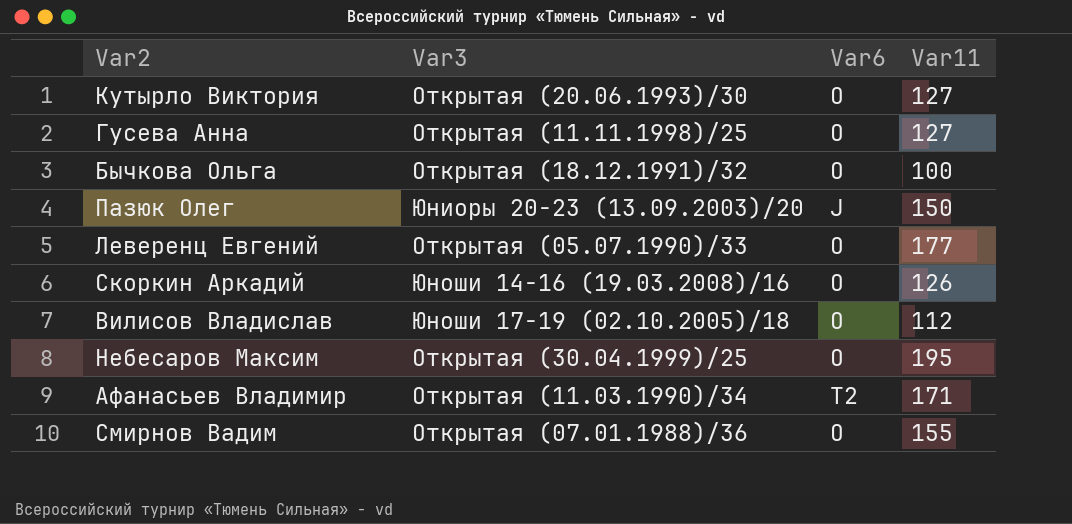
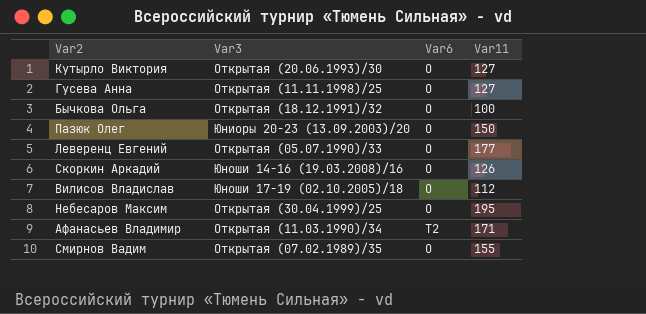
Пазюк Олег | Var6: J -> O
Смирнов Вадим | Var3: Открытая (07.01.1988)/36 -> Открытая (07.02.1989)/35

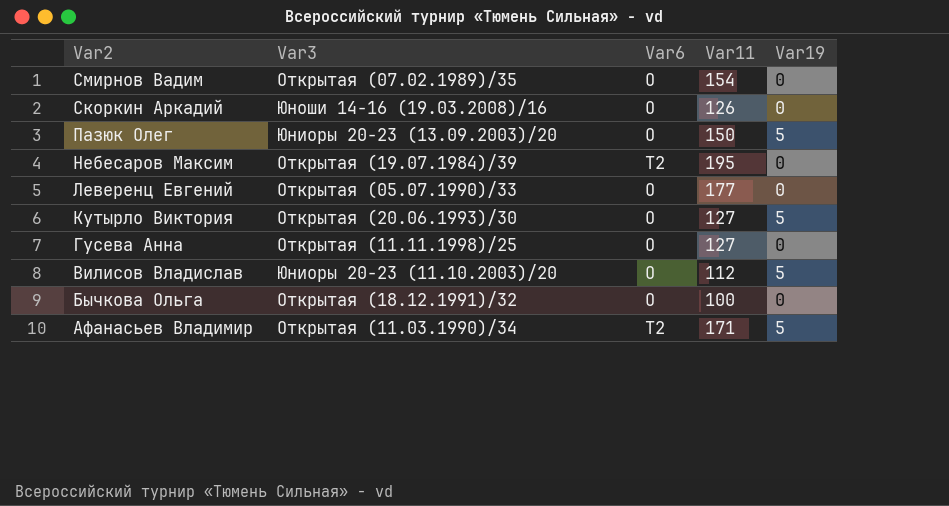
row order: none -> Var2 descending
column Var19 | position: none -> 5
Смирнов Вадим | Var11: 155 -> 154
Небесаров Максим | Var3: Открытая (30.04.1999)/25 -> Открытая (19.07.1984)/39
Небесаров Максим | Var6: O -> T2
Вилисов Владислав | Var3: Юноши 17-19 (02.10.2005)/18 -> Юниоры 20-23 (11.10.2003)/20

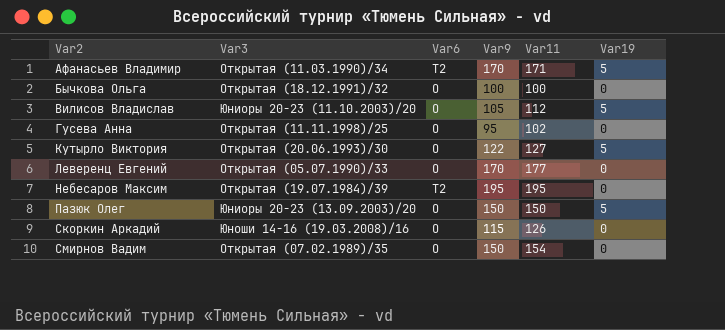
row order: Var2 descending -> Var2 ascending
column Var9 | position: none -> 4
Гусева Анна | Var11: 127 -> 102

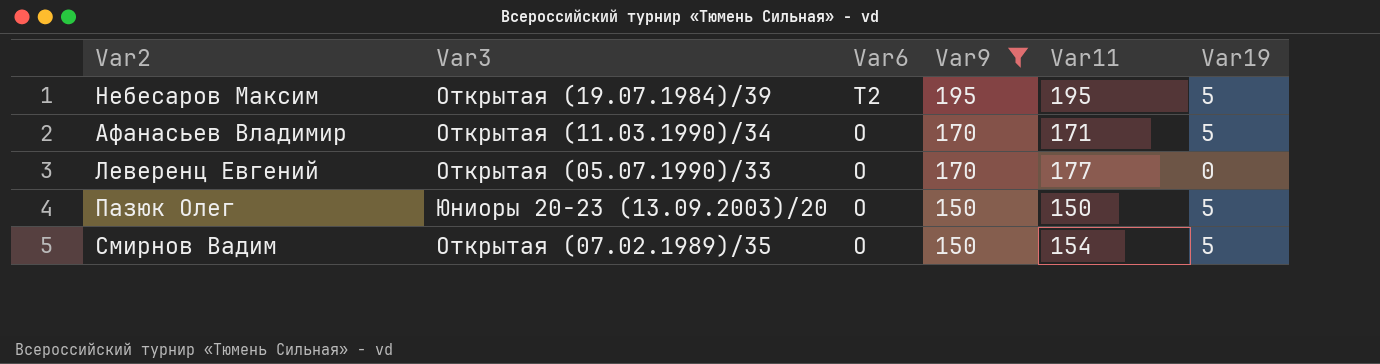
filter: none -> Var9 >= 150
row order: Var2 ascending -> Var6 descending
Небесаров Максим | Var19: 0 -> 5
Афанасьев Владимир | Var6: T2 -> O
Смирнов Вадим | Var19: 0 -> 5

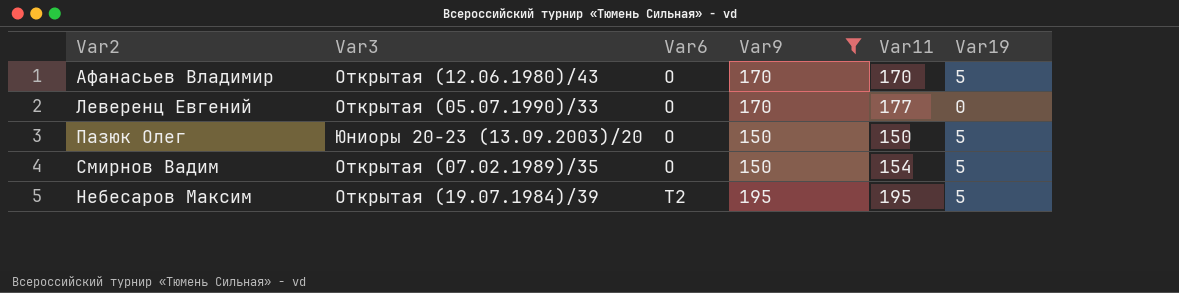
row order: Var6 descending -> Var6 ascending
Афанасьев Владимир | Var3: Открытая (11.03.1990)/34 -> Открытая (12.06.1980)/43
Афанасьев Владимир | Var11: 171 -> 170

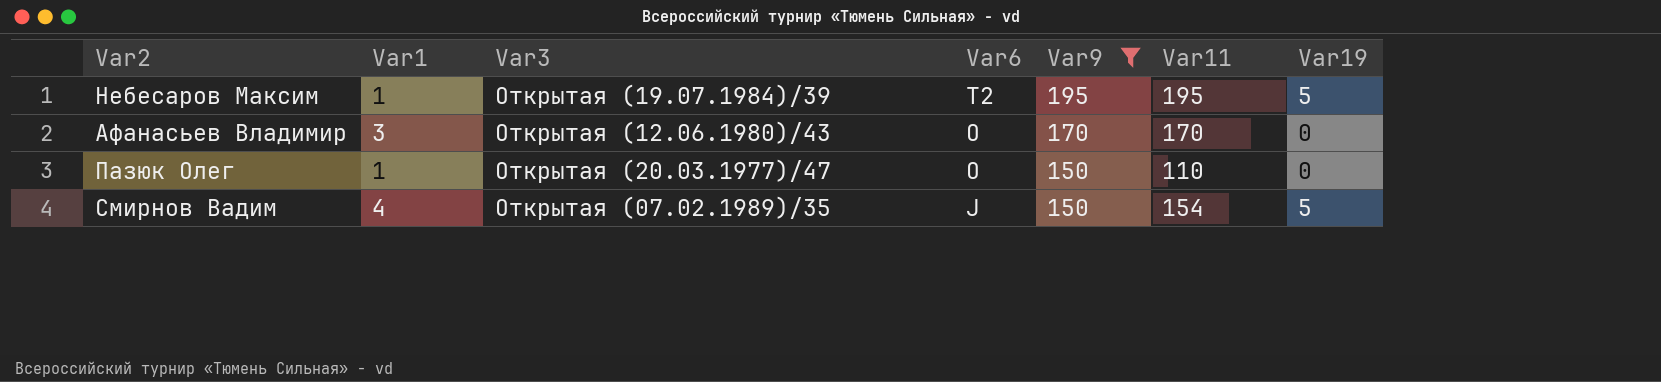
row order: Var6 ascending -> Var6 descending
column Var1 | position: none -> 2
row Леверенц Евгений: Открытая (05.07.1990)/33 | O | 170 | 177 | 0 -> none
Афанасьев Владимир | Var19: 5 -> 0
Пазюк Олег | Var3: Юниоры 20-23 (13.09.2003)/20 -> Открытая (20.03.1977)/47
Пазюк Олег | Var11: 150 -> 110
Пазюк Олег | Var19: 5 -> 0
Смирнов Вадим | Var6: O -> J

